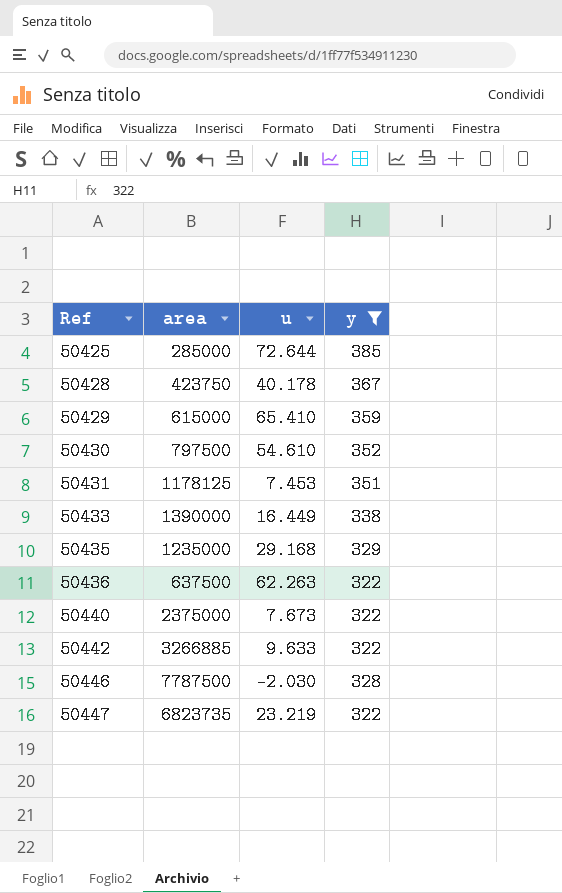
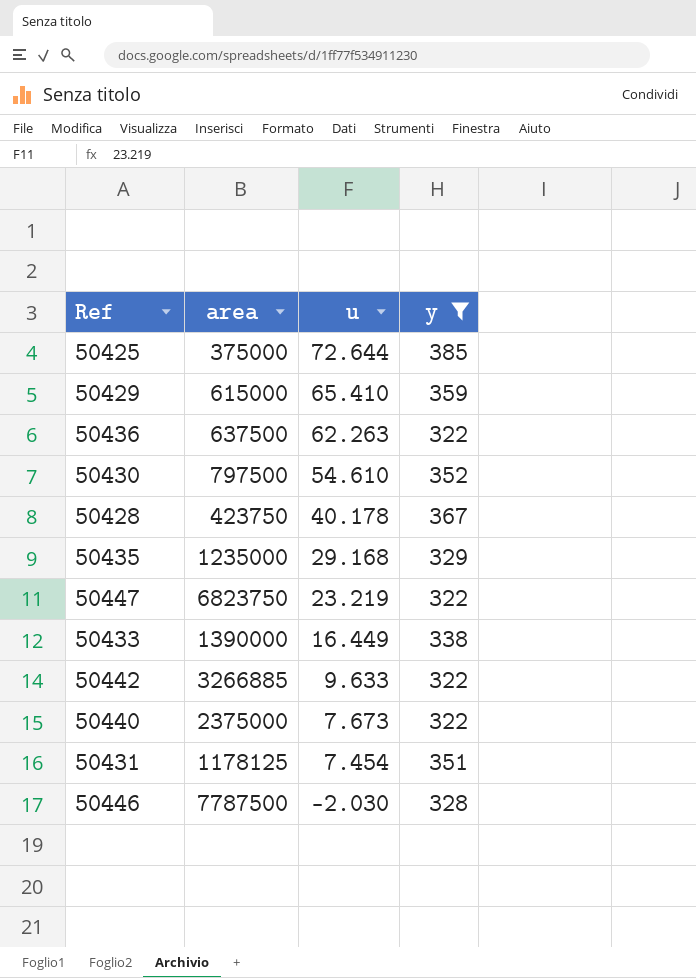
row order: Ref ascending -> u descending
50425 | area: 285000 -> 375000
50447 | area: 6823735 -> 6823750
50431 | u: 7.453 -> 7.454

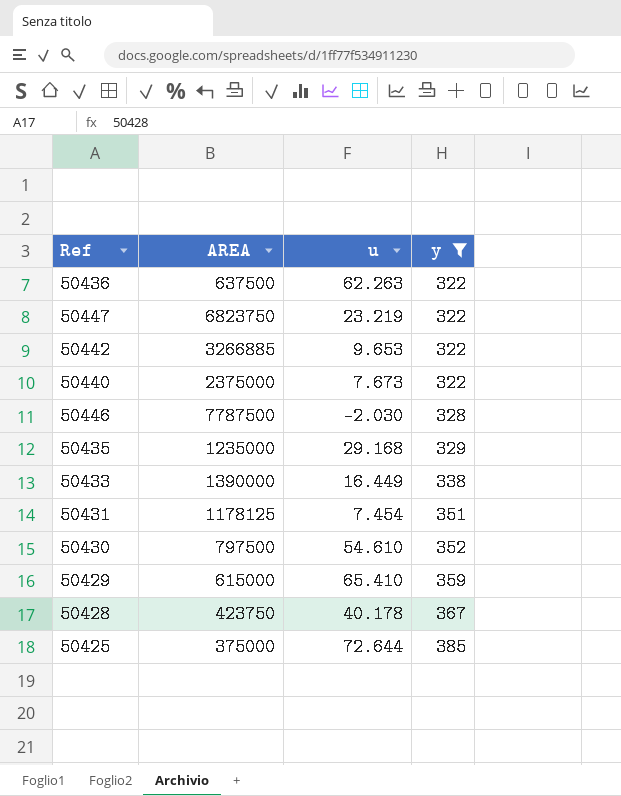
row order: u descending -> y ascending
column name: area -> AREA
50442 | u: 9.633 -> 9.653

